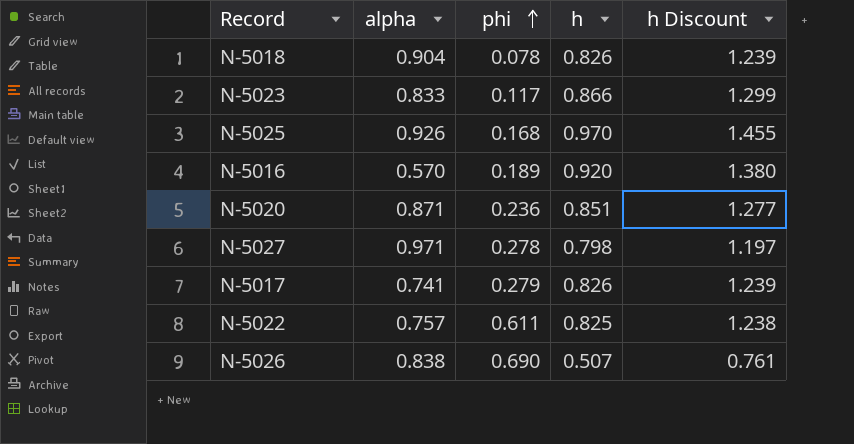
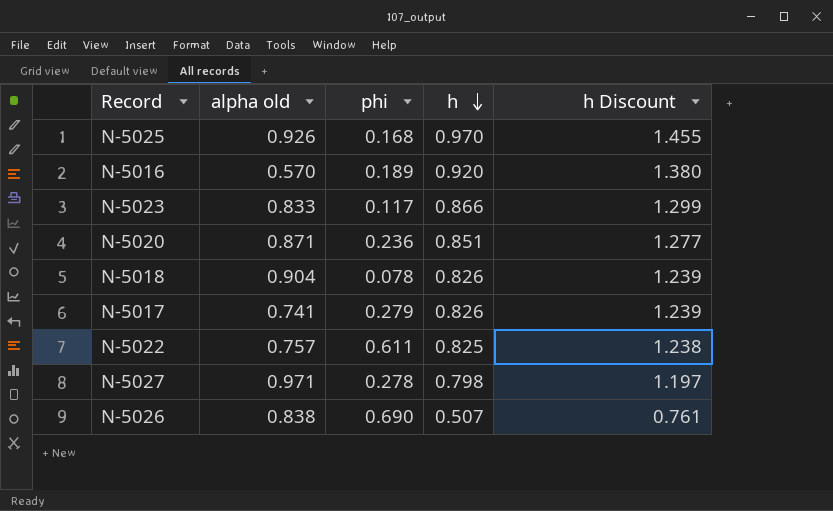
row order: phi ascending -> h descending
column name: alpha -> alpha old

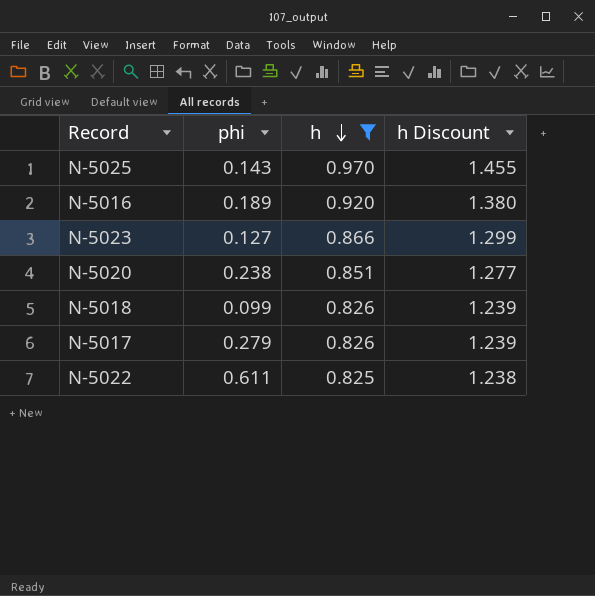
filter: none -> h >= 0.825
column alpha old | position: 2 -> none
N-5025 | phi: 0.168 -> 0.143
N-5023 | phi: 0.117 -> 0.127
N-5020 | phi: 0.236 -> 0.238
N-5018 | phi: 0.078 -> 0.099

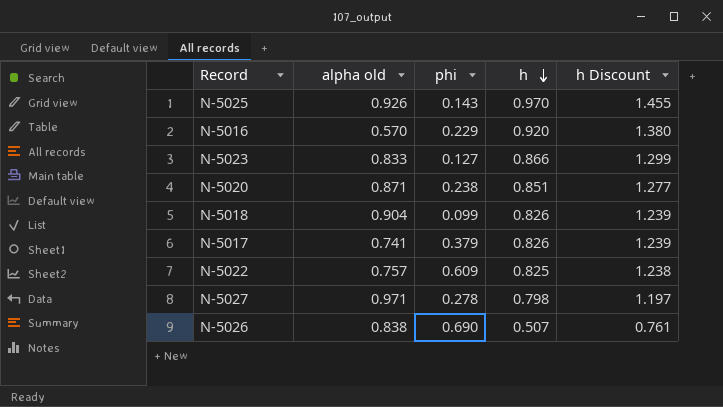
filter: h >= 0.825 -> none
column alpha old | position: none -> 2
N-5016 | phi: 0.189 -> 0.229
N-5017 | phi: 0.279 -> 0.379
N-5022 | phi: 0.611 -> 0.609

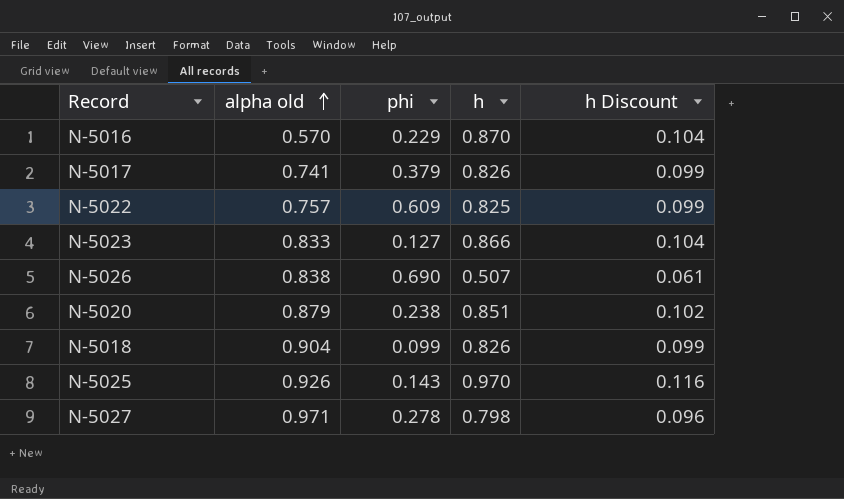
row order: h descending -> alpha old ascending
column h Discount | formula: [h] * 1.5 -> [h] * 0.12
N-5016 | h: 0.920 -> 0.870
N-5020 | alpha old: 0.871 -> 0.879

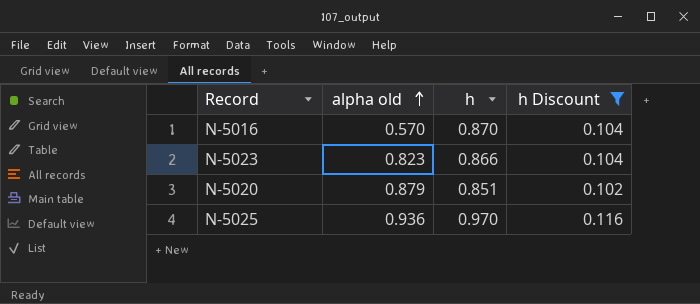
filter: none -> h Discount >= 0.102
column phi | position: 3 -> none
N-5023 | alpha old: 0.833 -> 0.823
N-5025 | alpha old: 0.926 -> 0.936

